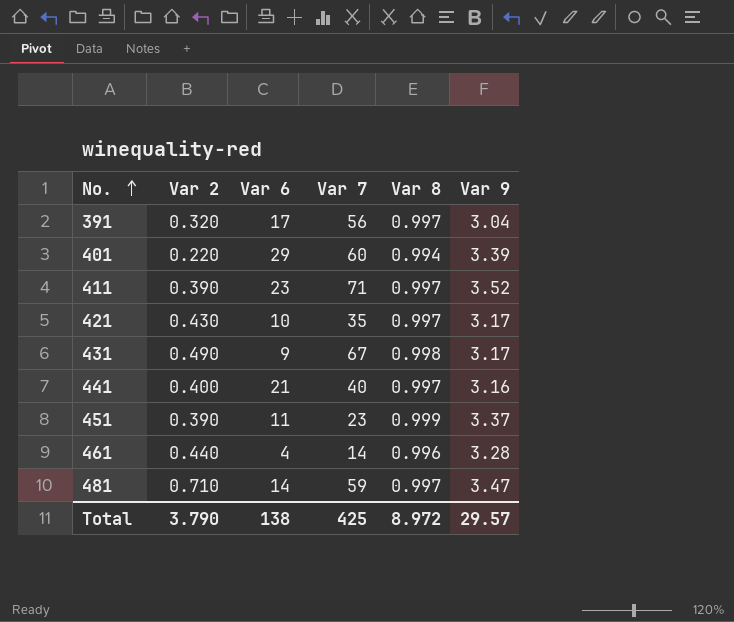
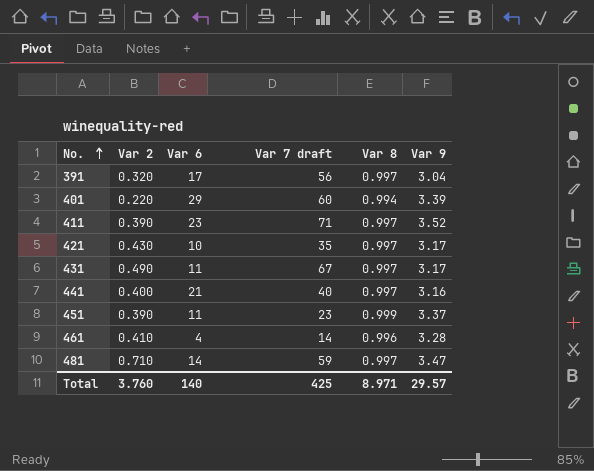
column name: Var 7 -> Var 7 draft
431 | Var 6: 9 -> 11
431 | Var 8: 0.998 -> 0.997
461 | Var 2: 0.440 -> 0.410
Total | Var 2: 3.790 -> 3.760
Total | Var 6: 138 -> 140
Total | Var 8: 8.972 -> 8.971

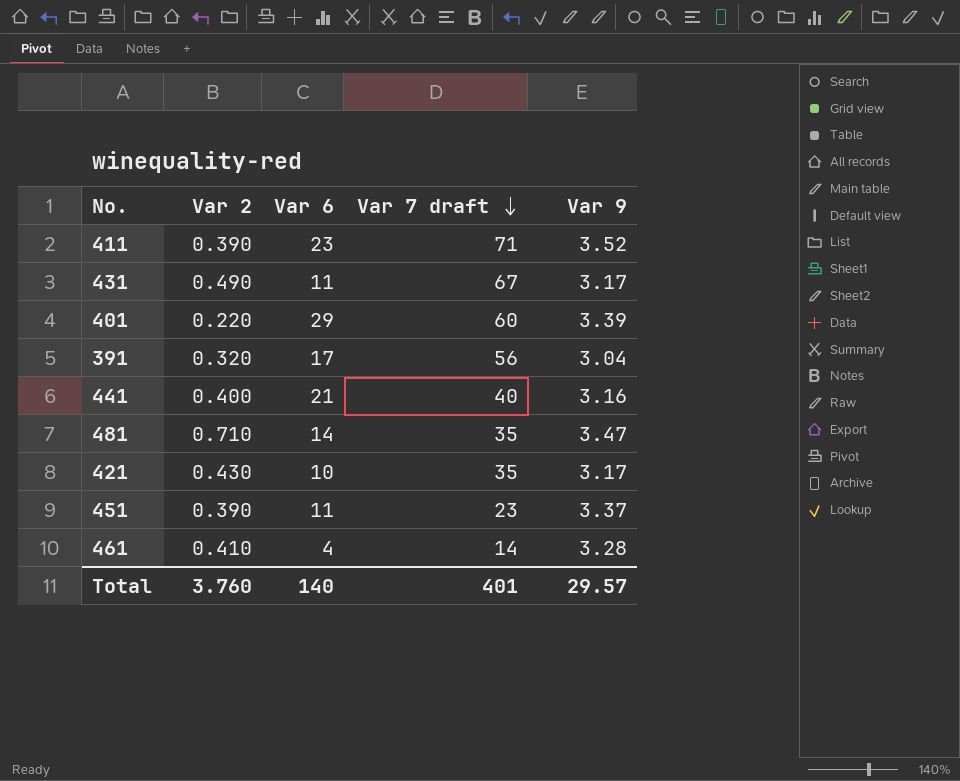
row order: No. ascending -> Var 7 draft descending
column Var 8 | position: 5 -> none
481 | Var 7 draft: 59 -> 35
Total | Var 7 draft: 425 -> 401

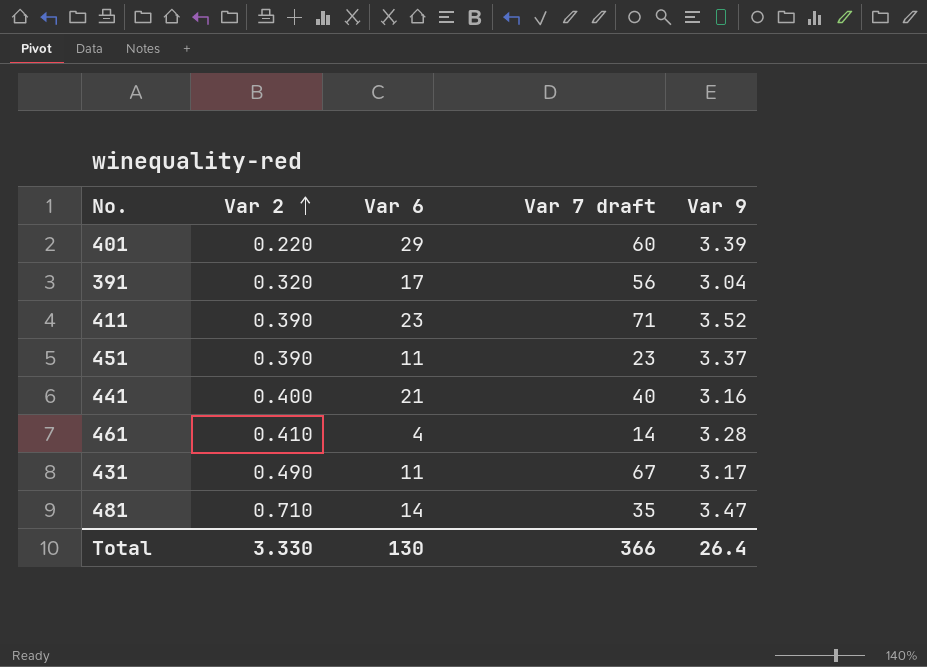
row order: Var 7 draft descending -> Var 2 ascending
row 421: 0.430 | 10 | 35 | 3.17 -> none
Total | Var 2: 3.760 -> 3.330
Total | Var 6: 140 -> 130
Total | Var 7 draft: 401 -> 366
Total | Var 9: 29.57 -> 26.4

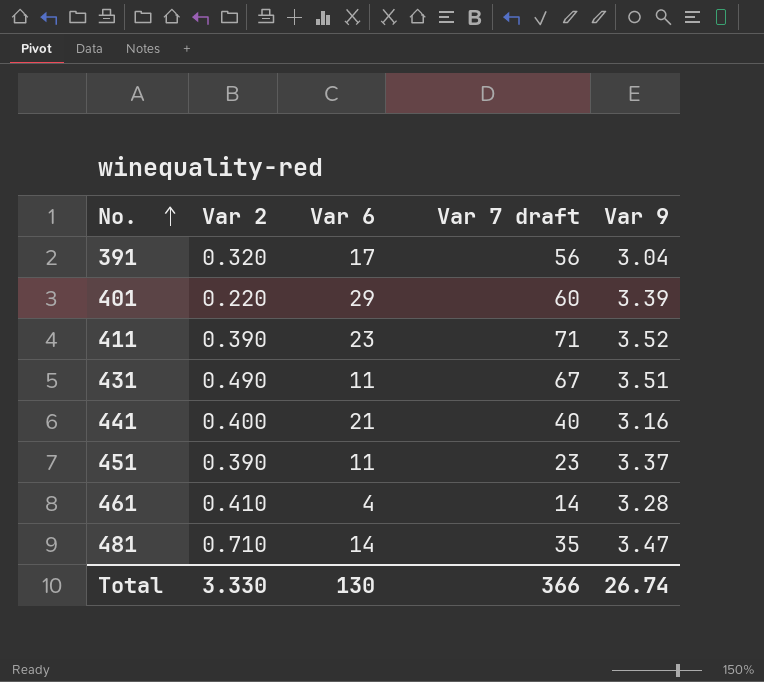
row order: Var 2 ascending -> No. ascending
431 | Var 9: 3.17 -> 3.51
Total | Var 9: 26.4 -> 26.74

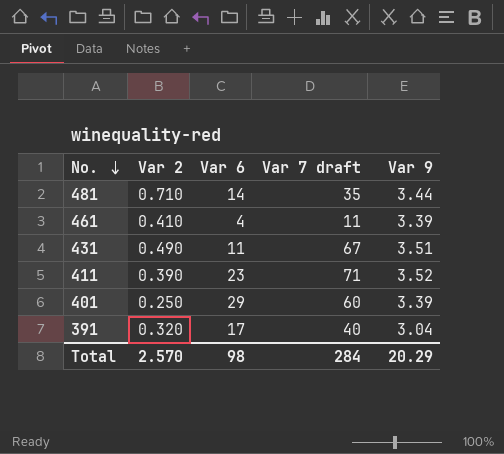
row order: No. ascending -> No. descending
row 441: 0.400 | 21 | 40 | 3.16 -> none
row 451: 0.390 | 11 | 23 | 3.37 -> none
481 | Var 9: 3.47 -> 3.44
461 | Var 7 draft: 14 -> 11
461 | Var 9: 3.28 -> 3.39
401 | Var 2: 0.220 -> 0.250
391 | Var 7 draft: 56 -> 40
Total | Var 2: 3.330 -> 2.570
Total | Var 6: 130 -> 98
Total | Var 7 draft: 366 -> 284
Total | Var 9: 26.74 -> 20.29

